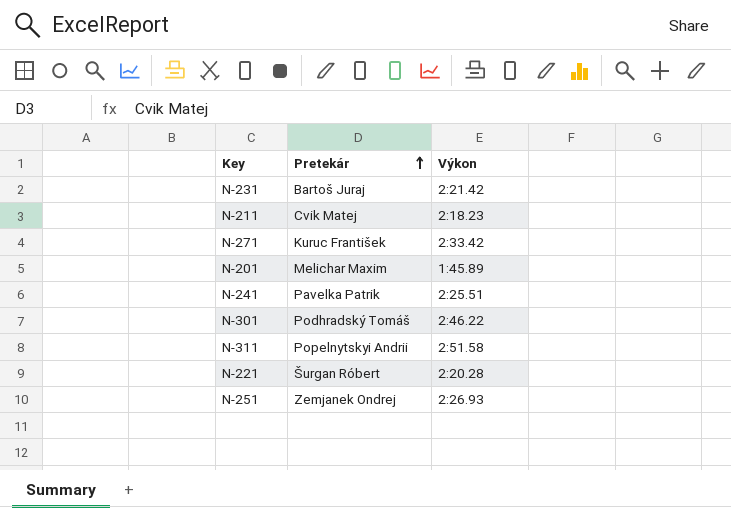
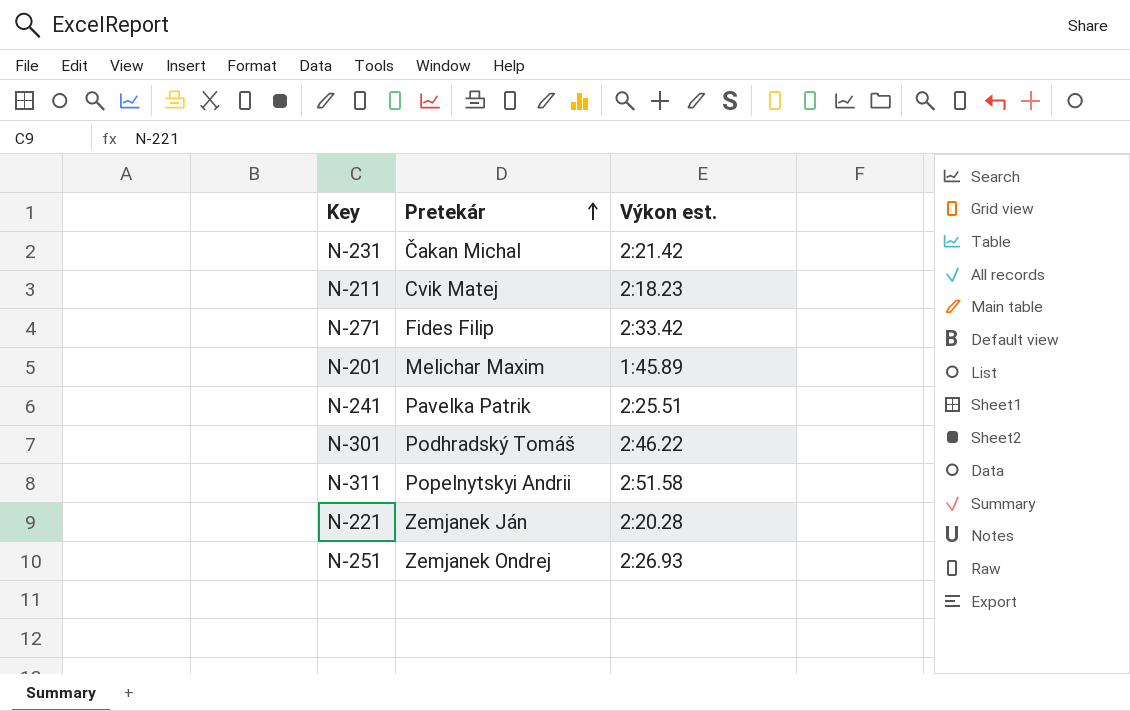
column name: Výkon -> Výkon est.
N-231 | Pretekár: Bartoš Juraj -> Čakan Michal
N-271 | Pretekár: Kuruc František -> Fides Filip
N-221 | Pretekár: Šurgan Róbert -> Zemjanek Ján

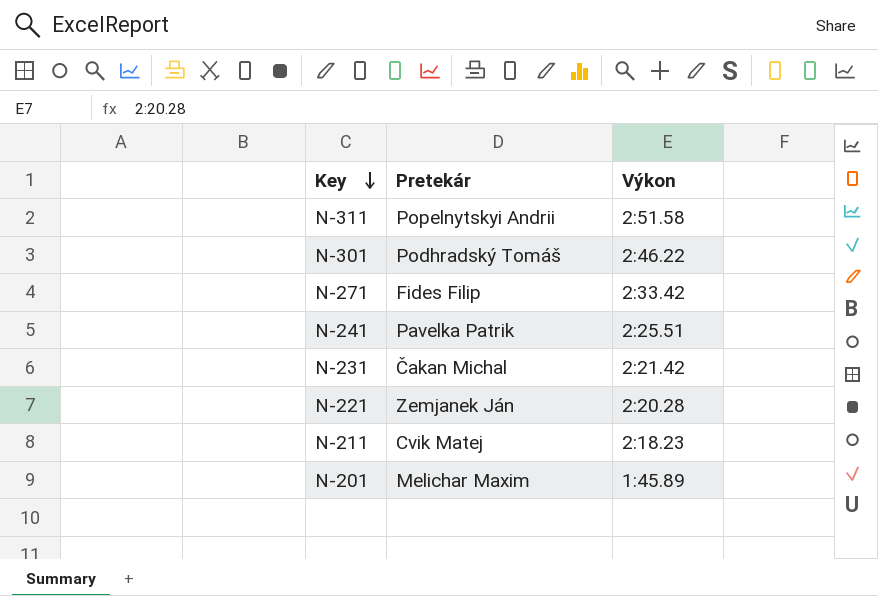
row order: Pretekár ascending -> Key descending
column name: Výkon est. -> Výkon
row N-251: Zemjanek Ondrej | 2:26.93 -> none

